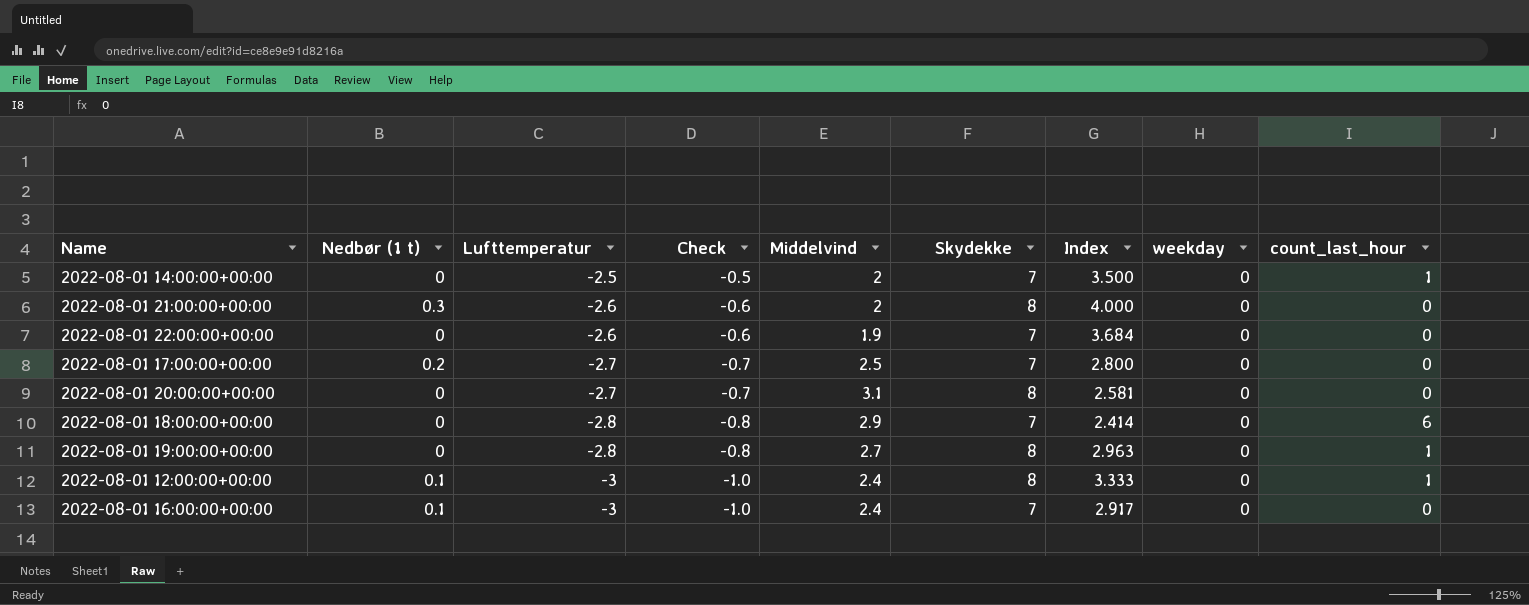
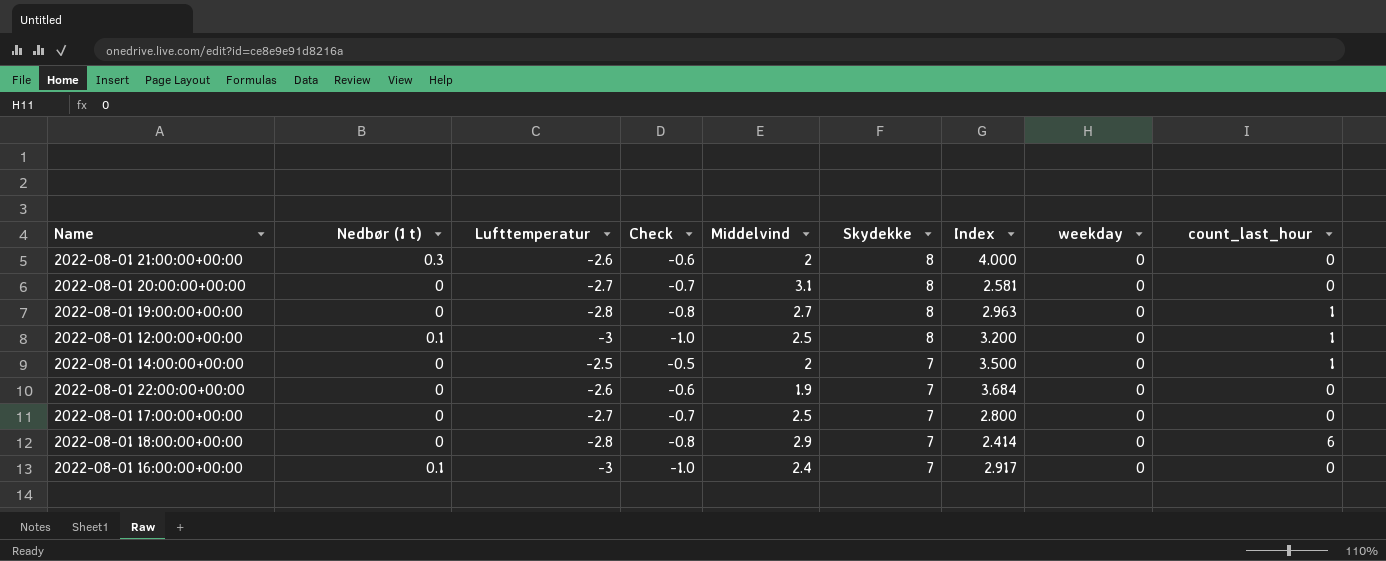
row order: Lufttemperatur descending -> Skydekke descending
2022-08-01 12:00:00+00:00 | Middelvind: 2.4 -> 2.5
2022-08-01 12:00:00+00:00 | Index: 3.333 -> 3.200
2022-08-01 17:00:00+00:00 | Nedbør (1 t): 0.2 -> 0

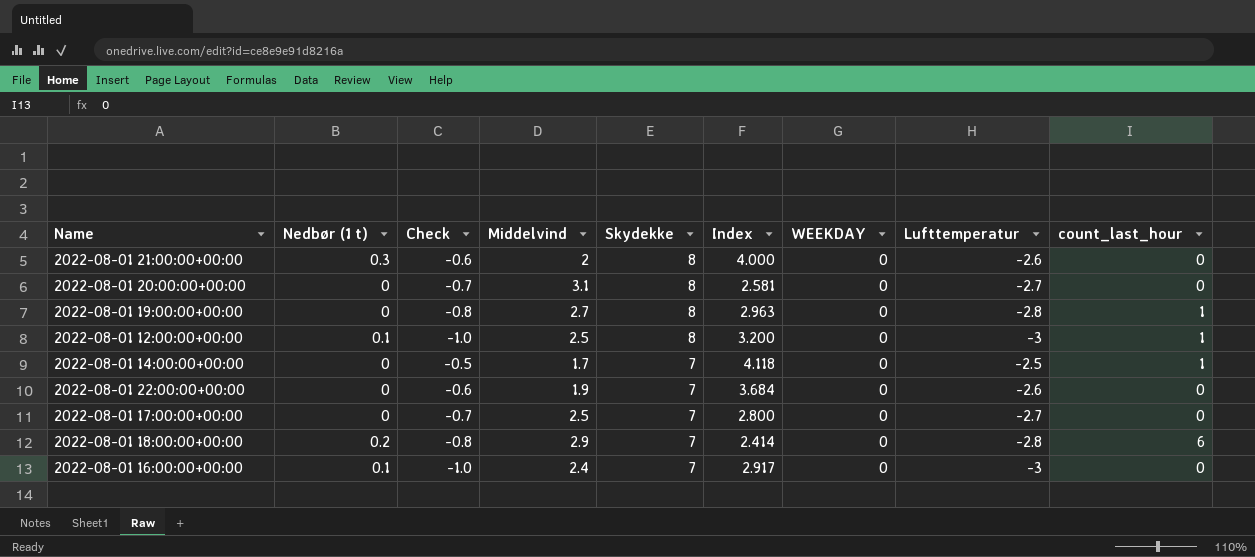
column name: weekday -> WEEKDAY
column Lufttemperatur | position: 3 -> 8
2022-08-01 14:00:00+00:00 | Middelvind: 2 -> 1.7
2022-08-01 14:00:00+00:00 | Index: 3.500 -> 4.118
2022-08-01 18:00:00+00:00 | Nedbør (1 t): 0 -> 0.2

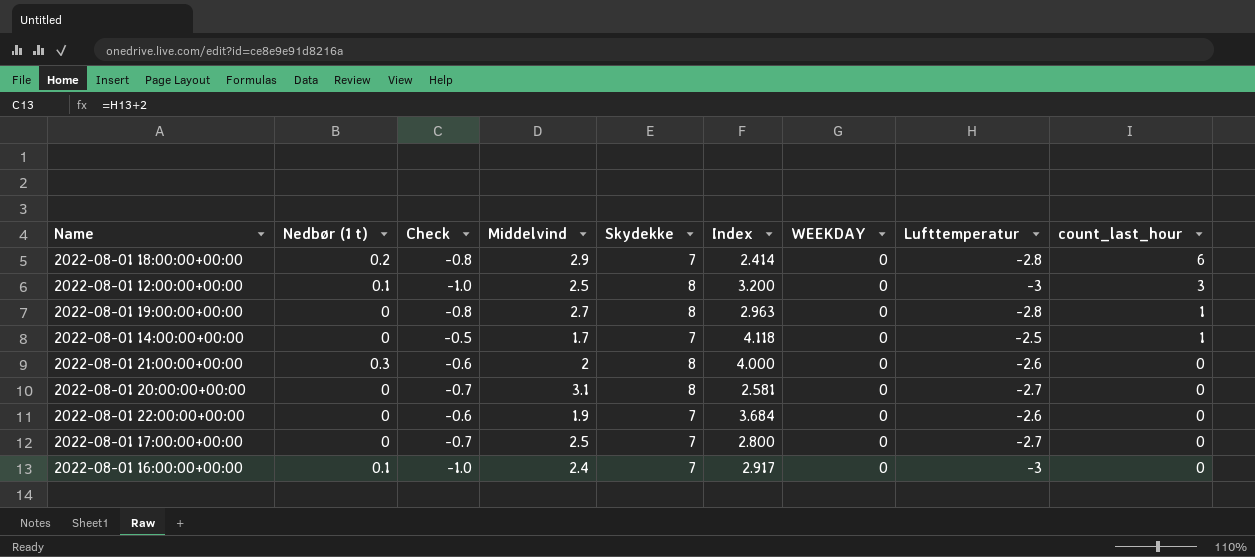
row order: Skydekke descending -> count_last_hour descending
2022-08-01 12:00:00+00:00 | count_last_hour: 1 -> 3

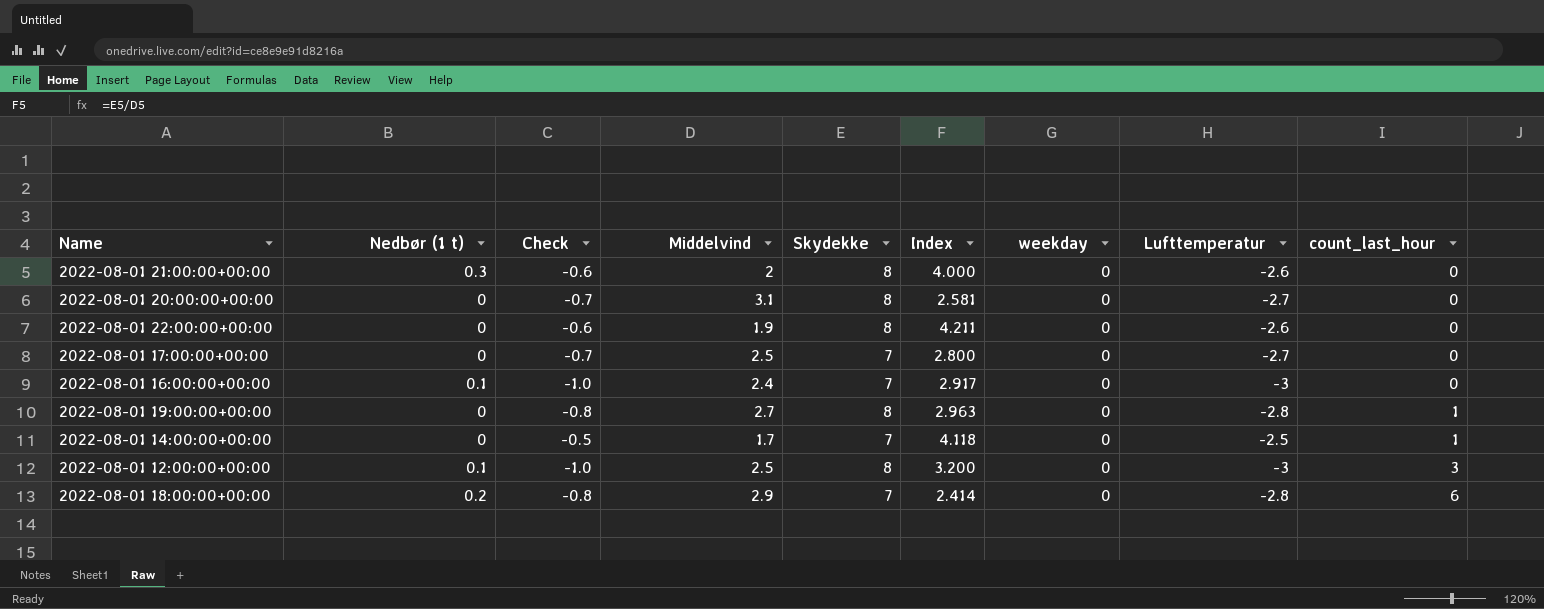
row order: count_last_hour descending -> count_last_hour ascending
column name: WEEKDAY -> weekday
2022-08-01 22:00:00+00:00 | Skydekke: 7 -> 8
2022-08-01 22:00:00+00:00 | Index: 3.684 -> 4.211

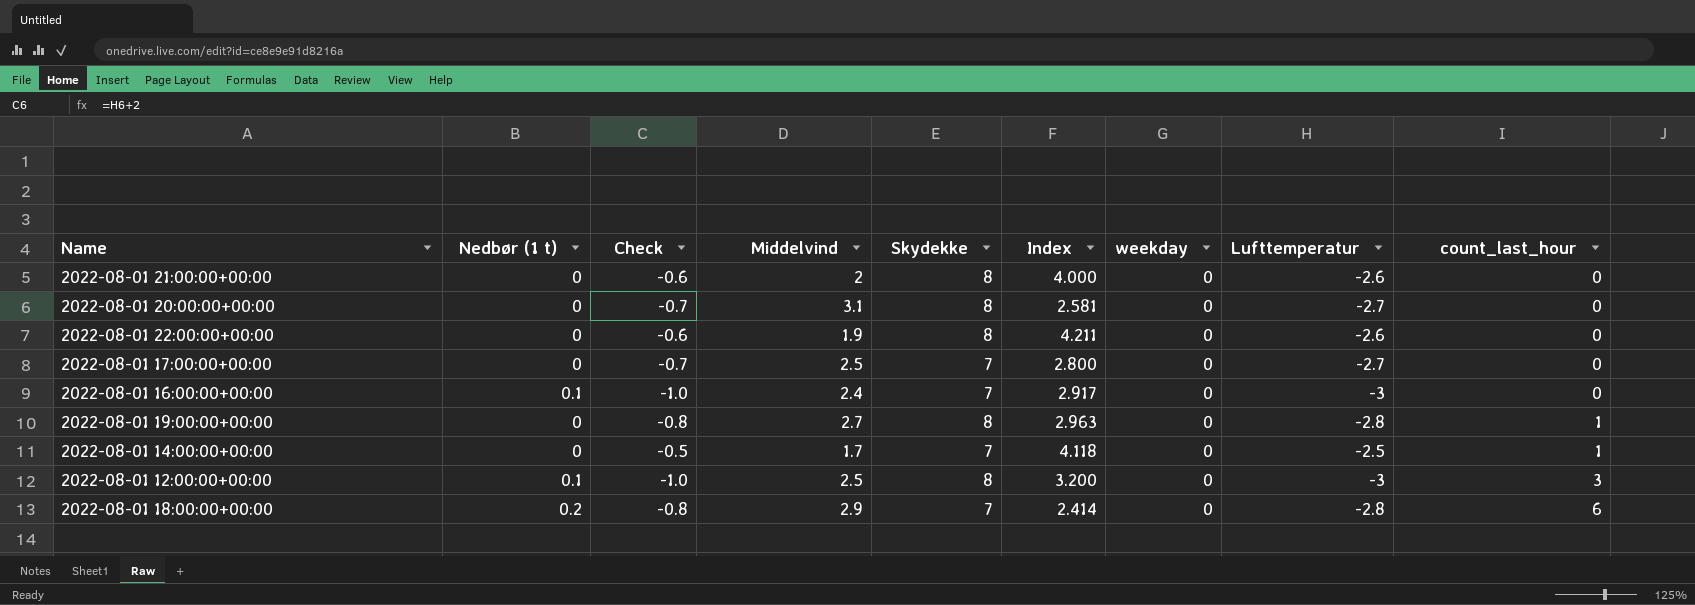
2022-08-01 21:00:00+00:00 | Nedbør (1 t): 0.3 -> 0

